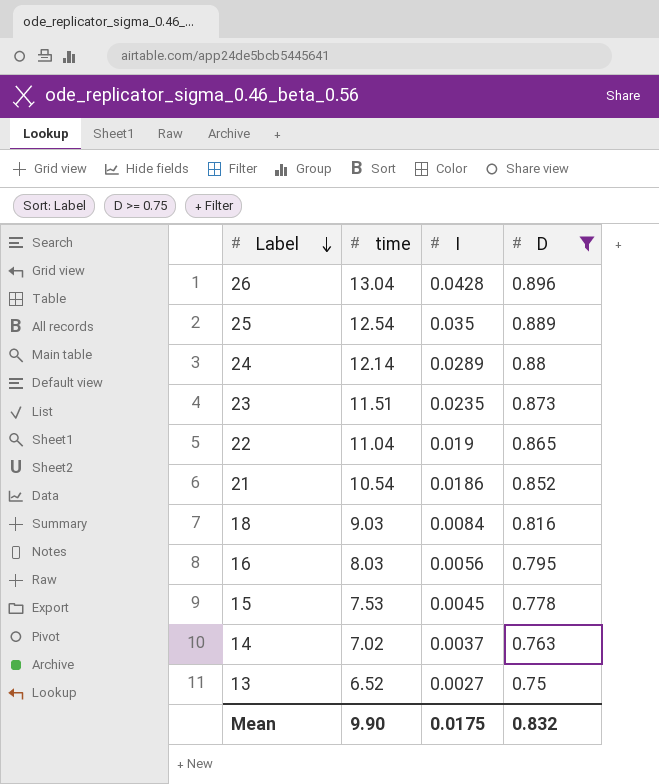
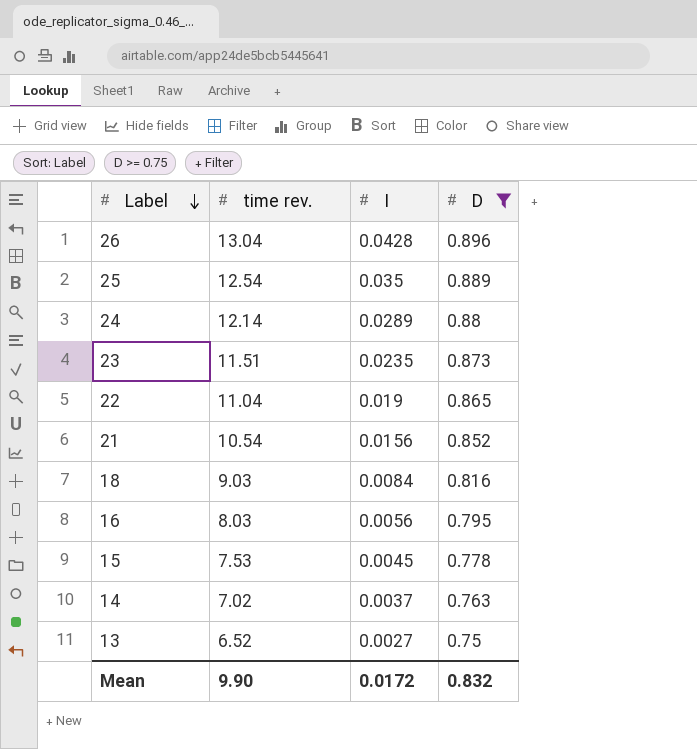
column name: time -> time rev.
21 | I: 0.0186 -> 0.0156
Mean | I: 0.0175 -> 0.0172

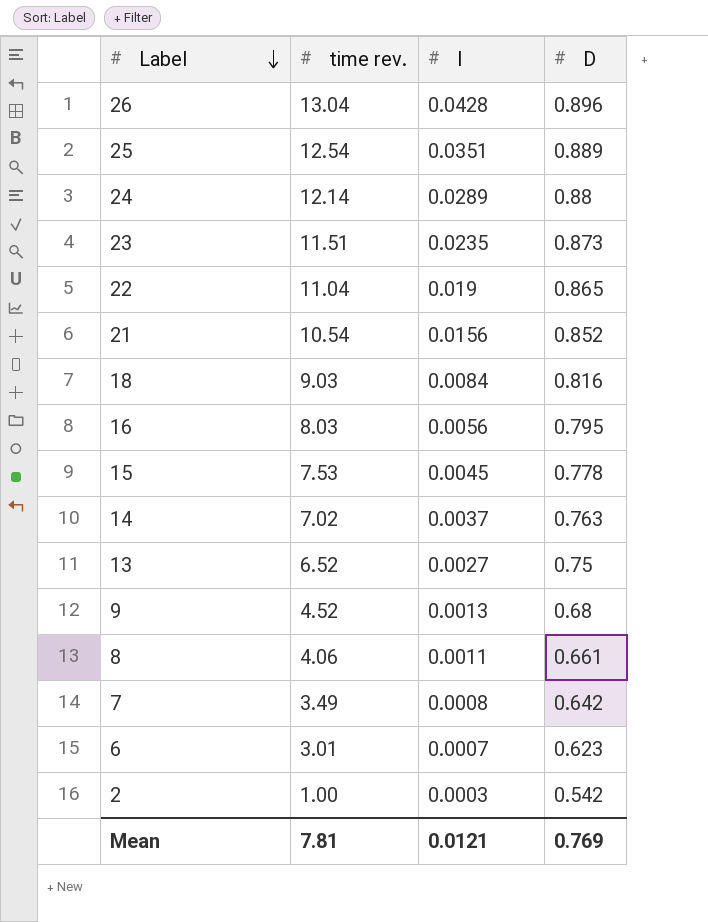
filter: D >= 0.75 -> none
25 | I: 0.035 -> 0.0351
Mean | time rev.: 9.90 -> 7.81
Mean | I: 0.0172 -> 0.0121
Mean | D: 0.832 -> 0.769

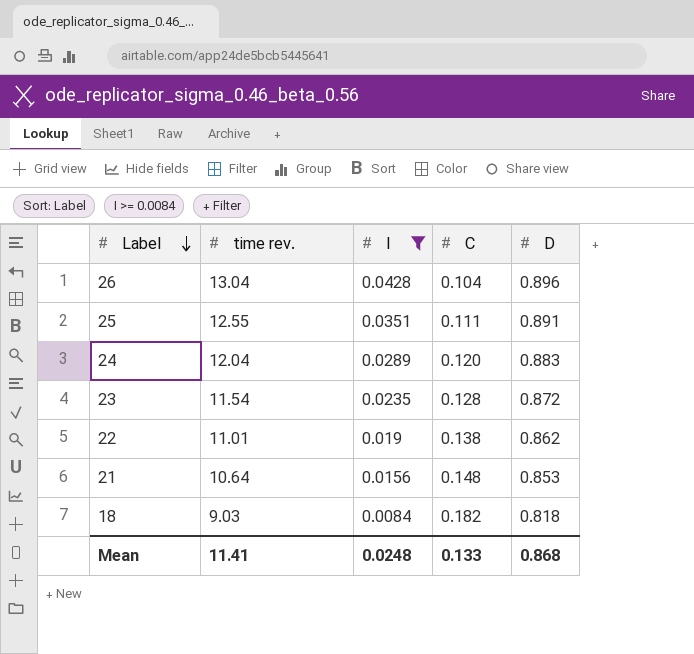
filter: none -> I >= 0.0084
column C | position: none -> 4
25 | time rev.: 12.54 -> 12.55
25 | D: 0.889 -> 0.891
24 | time rev.: 12.14 -> 12.04
24 | D: 0.88 -> 0.883
23 | time rev.: 11.51 -> 11.54
23 | D: 0.873 -> 0.872
22 | time rev.: 11.04 -> 11.01
22 | D: 0.865 -> 0.862
21 | time rev.: 10.54 -> 10.64
21 | D: 0.852 -> 0.853
18 | D: 0.816 -> 0.818
Mean | time rev.: 7.81 -> 11.41
Mean | I: 0.0121 -> 0.0248
Mean | D: 0.769 -> 0.868

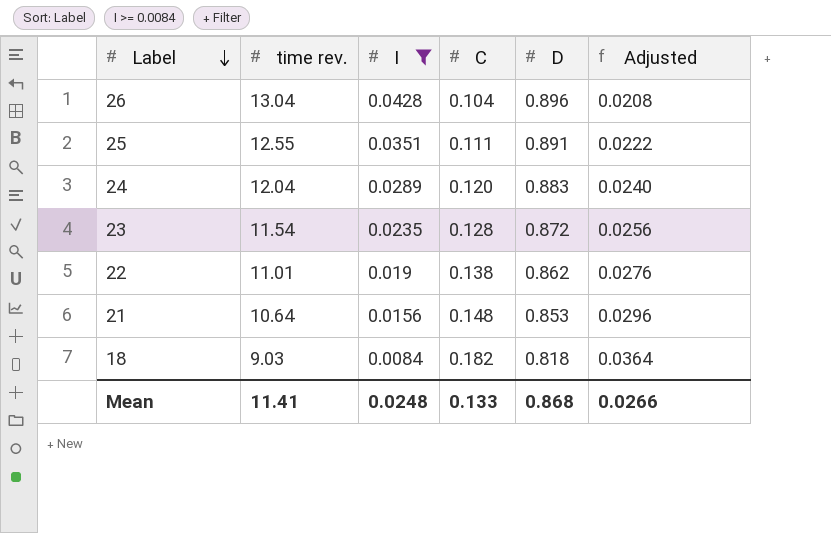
column Adjusted | formula: none -> [C] * 0.2

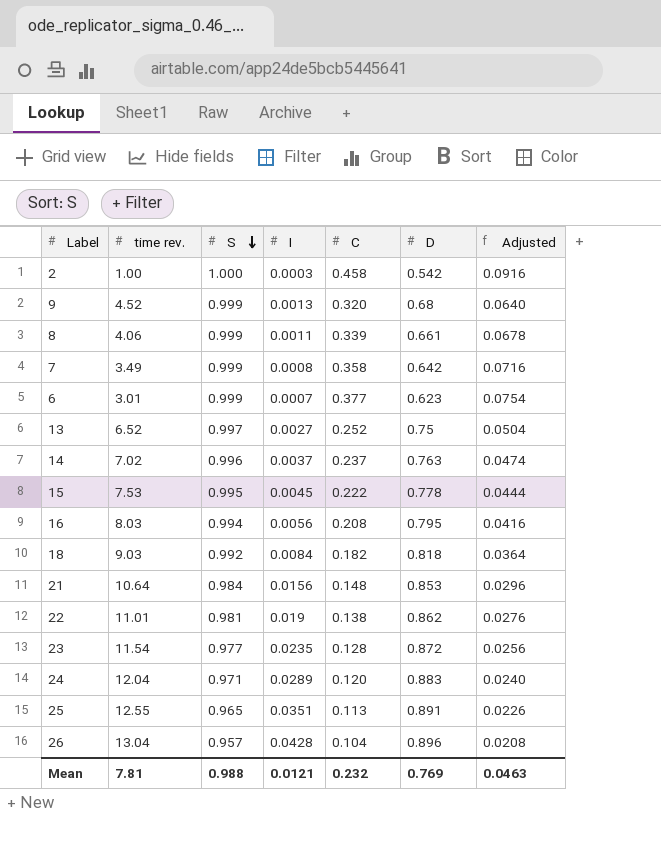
filter: I >= 0.0084 -> none
row order: Label descending -> S descending
column S | position: none -> 3
25 | C: 0.111 -> 0.113
25 | Adjusted: 0.0222 -> 0.0226
Mean | time rev.: 11.41 -> 7.81
Mean | I: 0.0248 -> 0.0121
Mean | C: 0.133 -> 0.232
Mean | D: 0.868 -> 0.769
Mean | Adjusted: 0.0266 -> 0.0463

